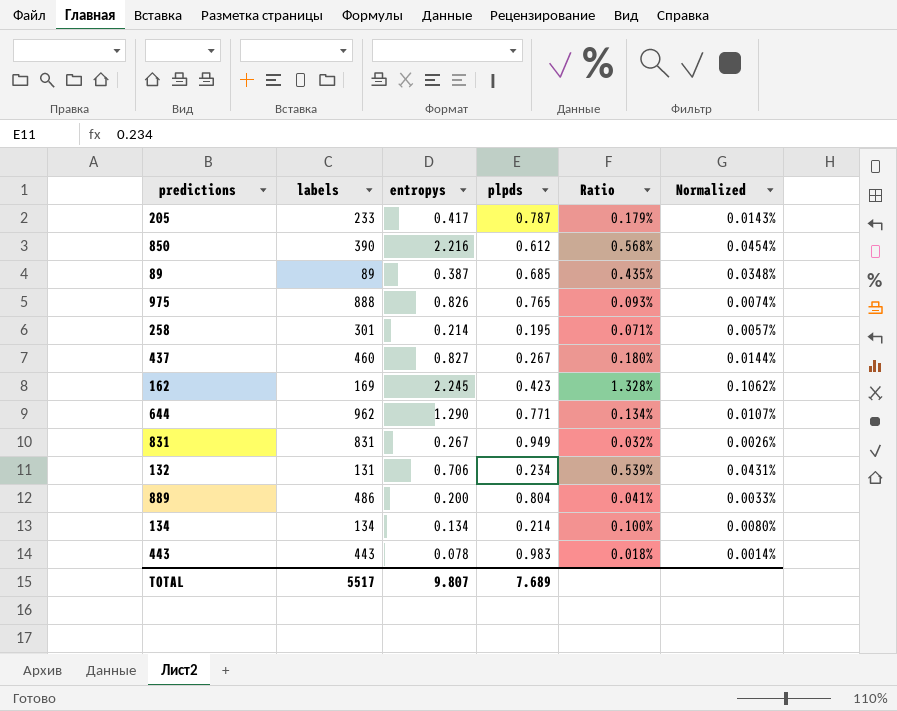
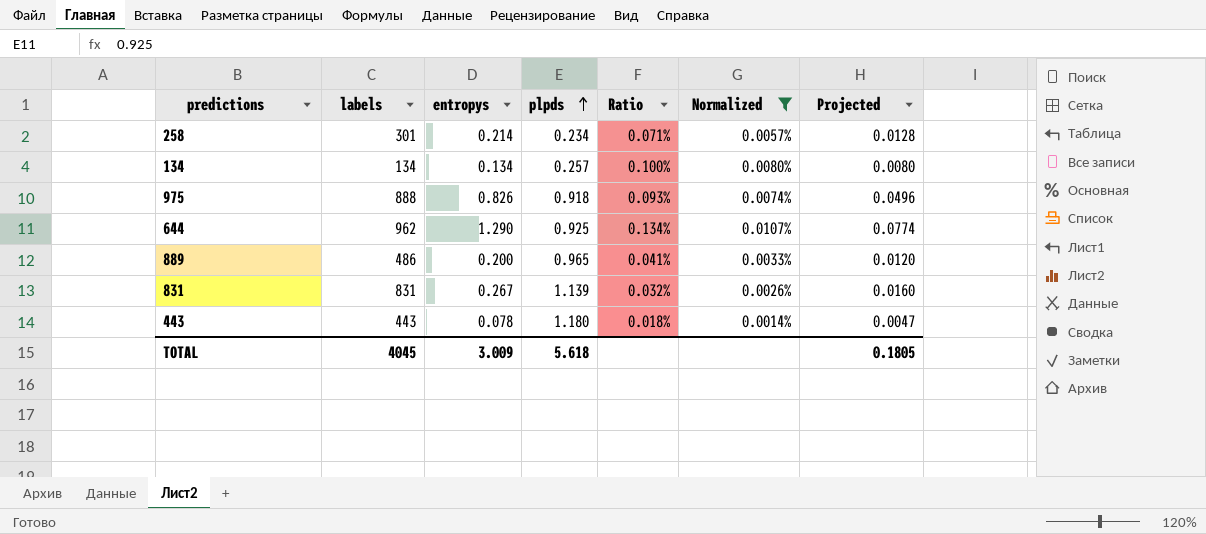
filter: none -> Normalized <= 0.0107%
row order: none -> plpds ascending
column Projected | formula: none -> [entropys] * 0.06
258 | plpds: 0.195 -> 0.234
134 | plpds: 0.214 -> 0.257
975 | plpds: 0.765 -> 0.918
644 | plpds: 0.771 -> 0.925
889 | plpds: 0.804 -> 0.965
831 | plpds: 0.949 -> 1.139
443 | plpds: 0.983 -> 1.180
TOTAL | labels: 5517 -> 4045
TOTAL | entropys: 9.807 -> 3.009
TOTAL | plpds: 7.689 -> 5.618

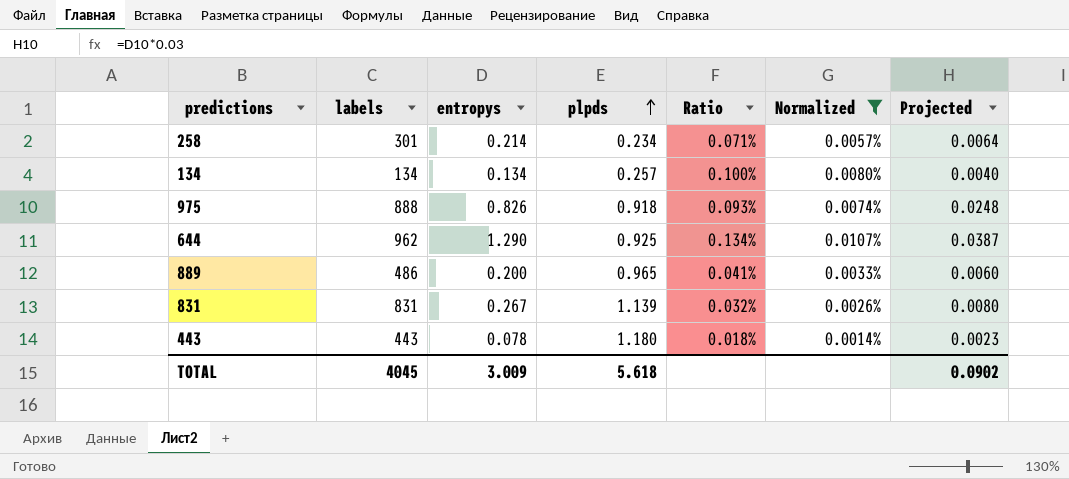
column Projected | formula: [entropys] * 0.06 -> [entropys] * 0.03
TOTAL | Projected: 0.1805 -> 0.0902

